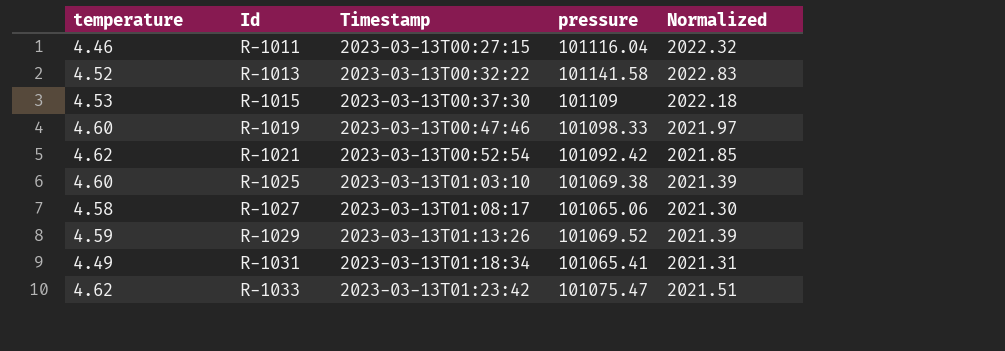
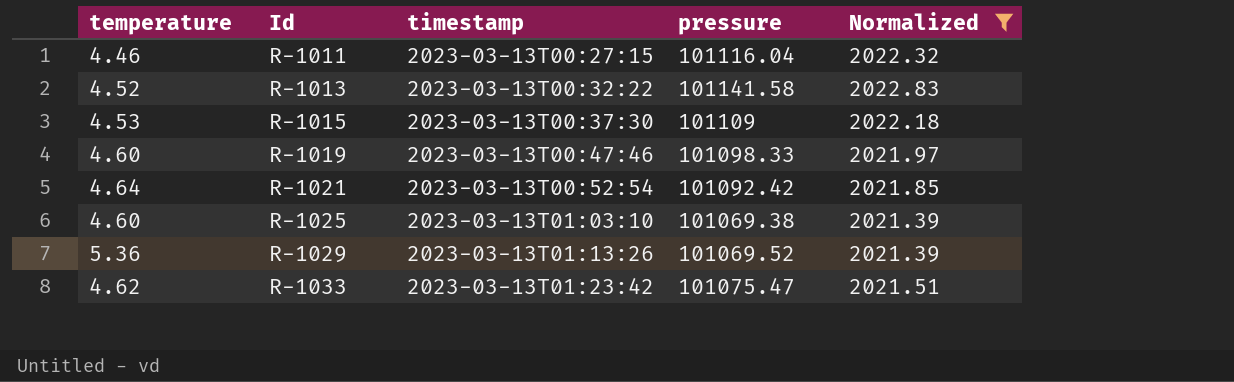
filter: none -> Normalized >= 2021.39
column name: Timestamp -> timestamp
R-1021 | temperature: 4.62 -> 4.64
R-1029 | temperature: 4.59 -> 5.36

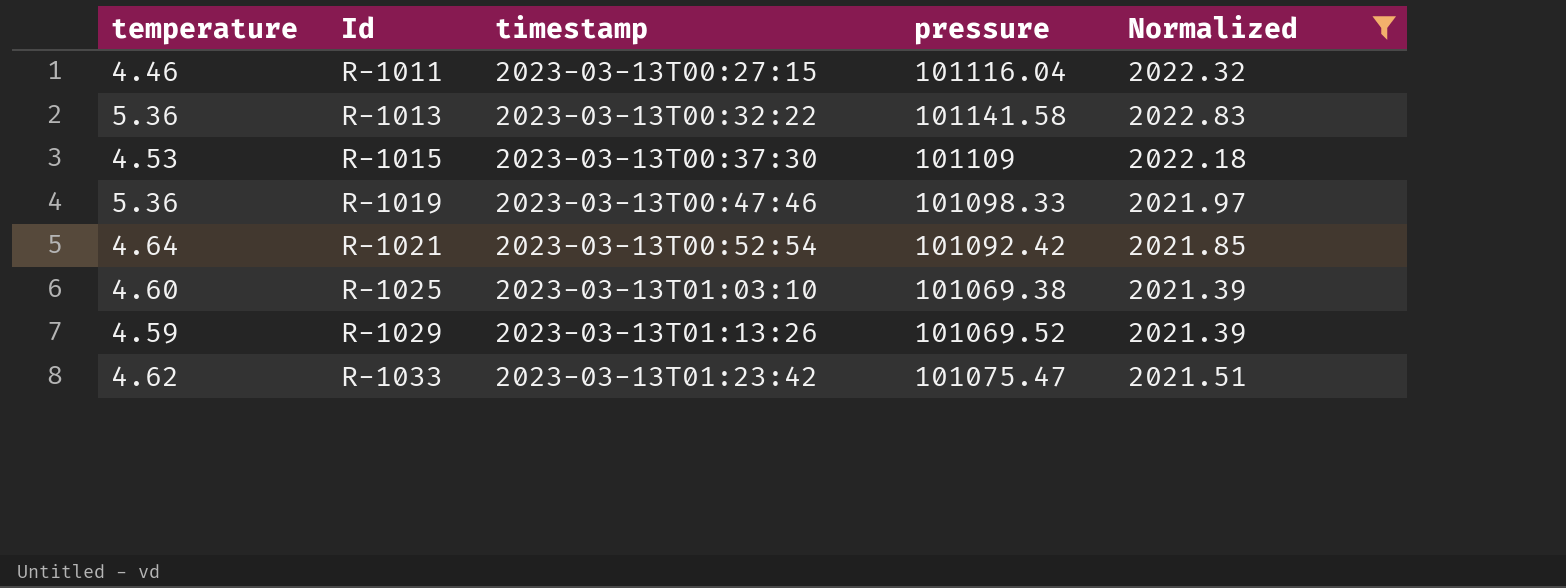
R-1013 | temperature: 4.52 -> 5.36
R-1019 | temperature: 4.60 -> 5.36
R-1029 | temperature: 5.36 -> 4.59

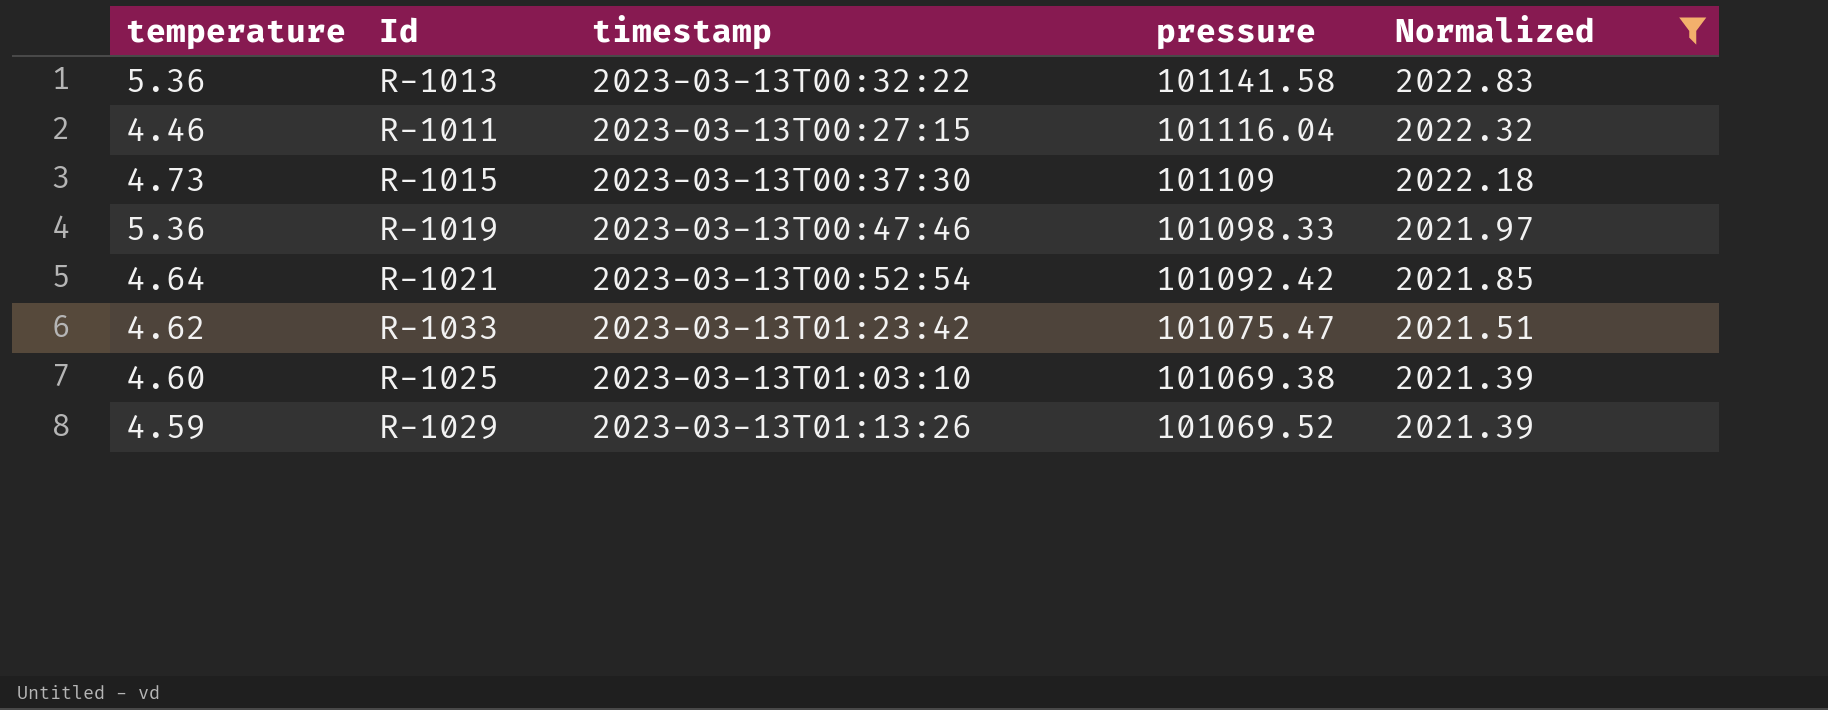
row order: Id ascending -> Normalized descending
R-1015 | temperature: 4.53 -> 4.73

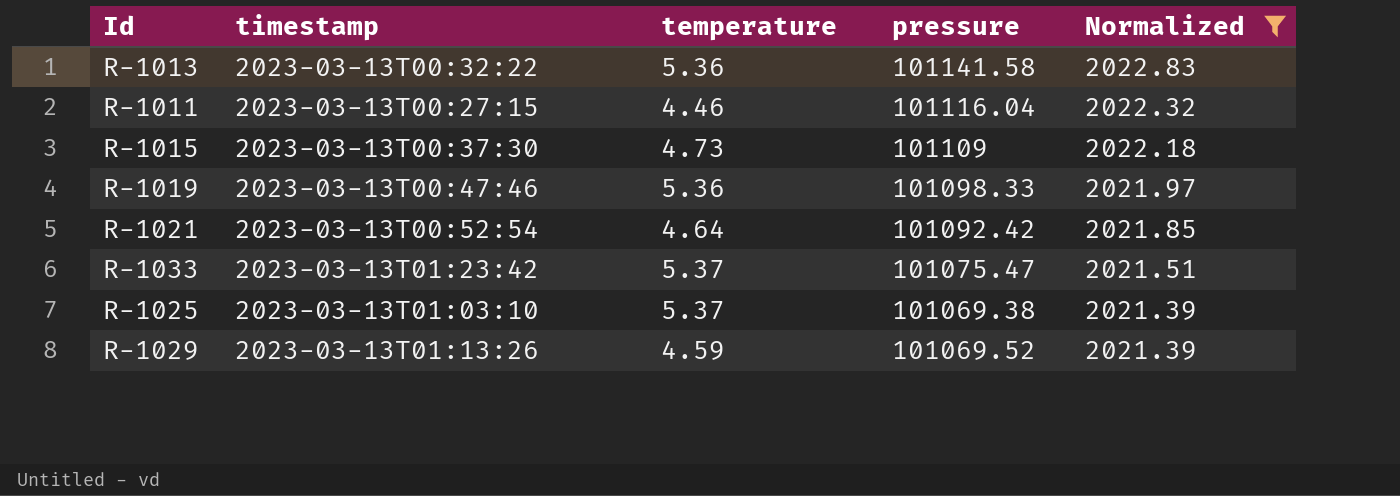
column temperature | position: 1 -> 3
R-1033 | temperature: 4.62 -> 5.37
R-1025 | temperature: 4.60 -> 5.37

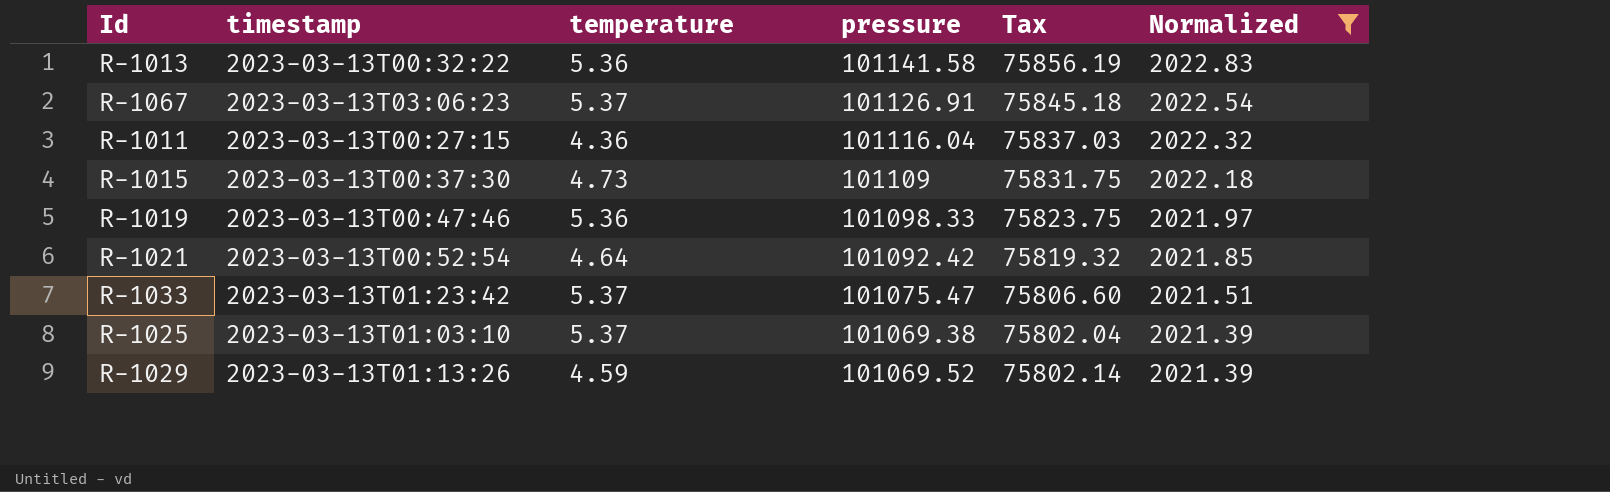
column Tax | formula: none -> [pressure] * 0.75
row R-1067: none -> 2023-03-13T03:06:23 | 5.37 | 101126.91 | 75845.18 | 2022.54
R-1011 | temperature: 4.46 -> 4.36

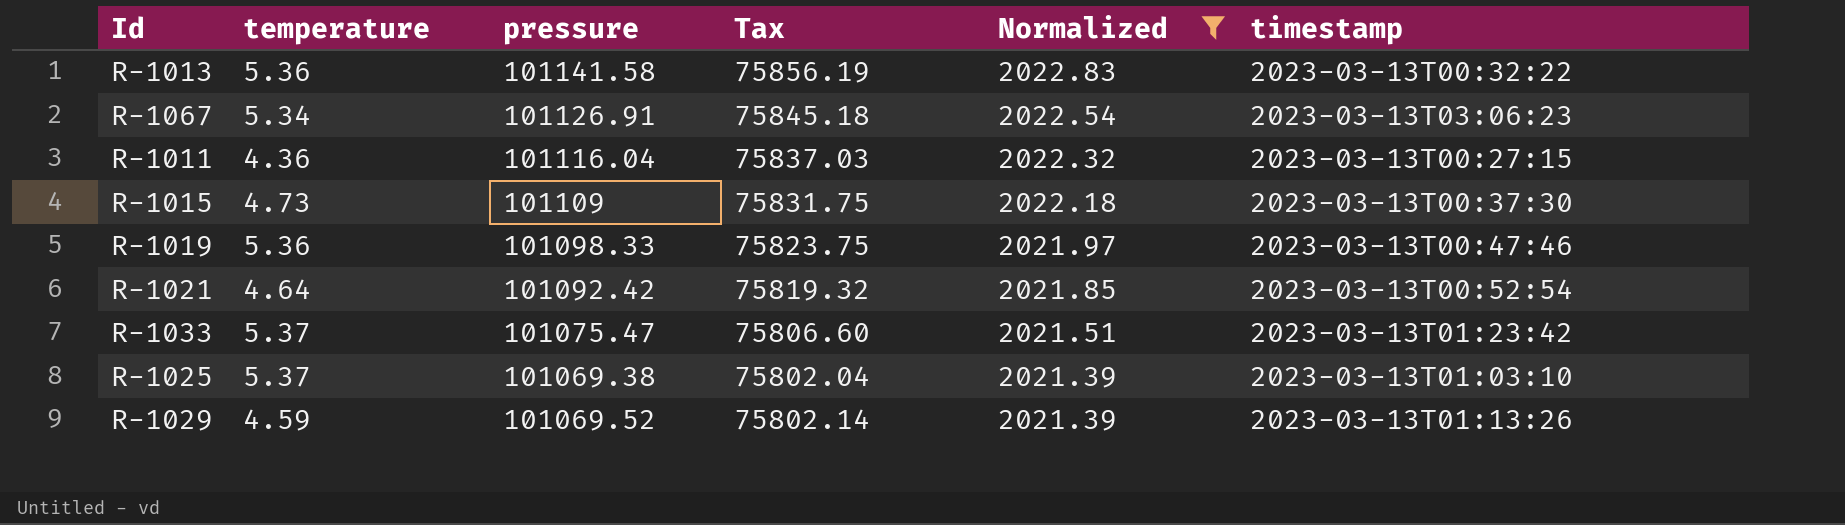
column timestamp | position: 2 -> 6
R-1067 | temperature: 5.37 -> 5.34

